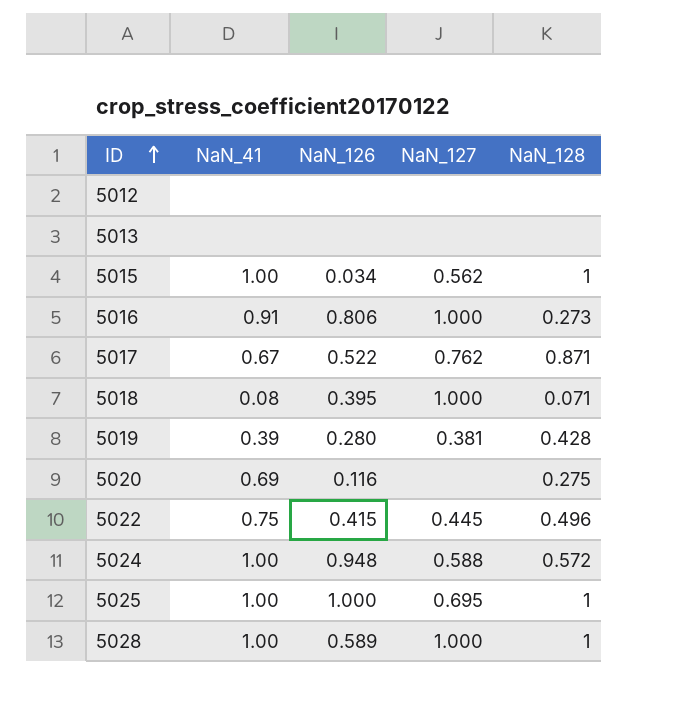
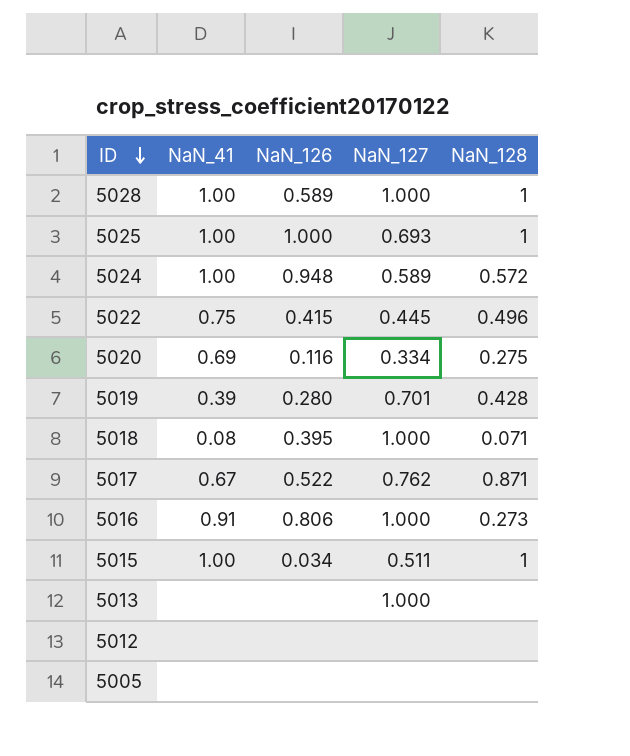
row order: ID ascending -> ID descending
5025 | NaN_127: 0.695 -> 0.693
5024 | NaN_127: 0.588 -> 0.589
5020 | NaN_127: none -> 0.334
5019 | NaN_127: 0.381 -> 0.701
5015 | NaN_127: 0.562 -> 0.511
5013 | NaN_127: none -> 1.000
row 5005: none -> none | none | none | none

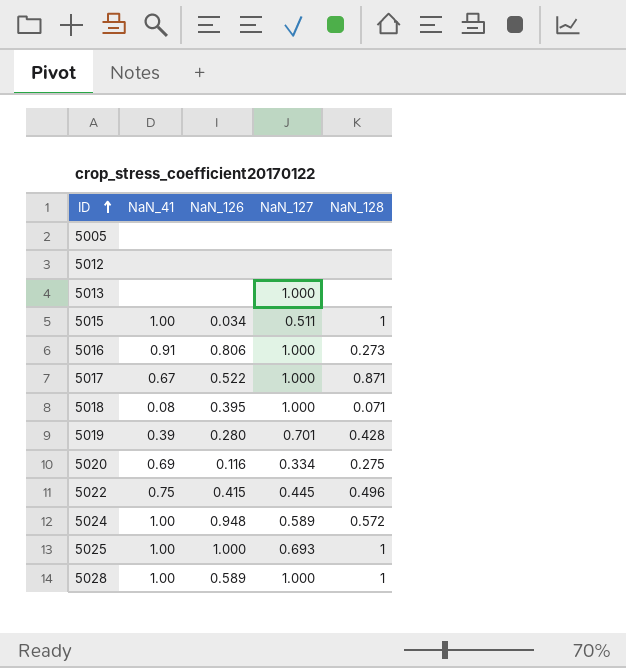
row order: ID descending -> ID ascending
5017 | NaN_127: 0.762 -> 1.000

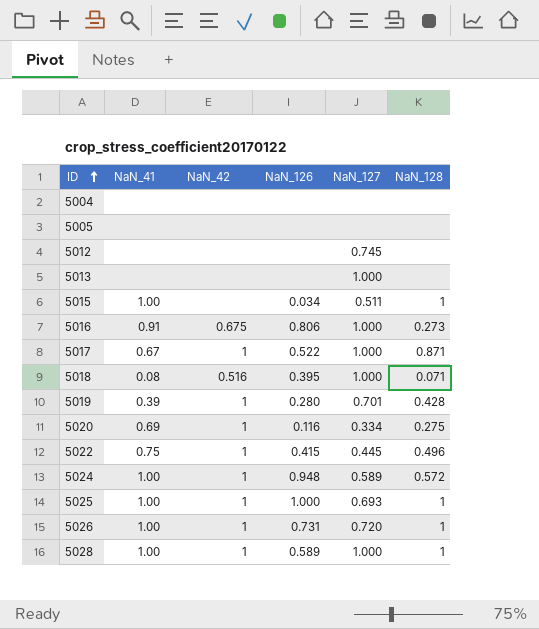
column NaN_42 | position: none -> 3
row 5004: none -> none | none | none | none | none
5012 | NaN_127: none -> 0.745
row 5026: none -> 1.00 | 1 | 0.731 | 0.720 | 1

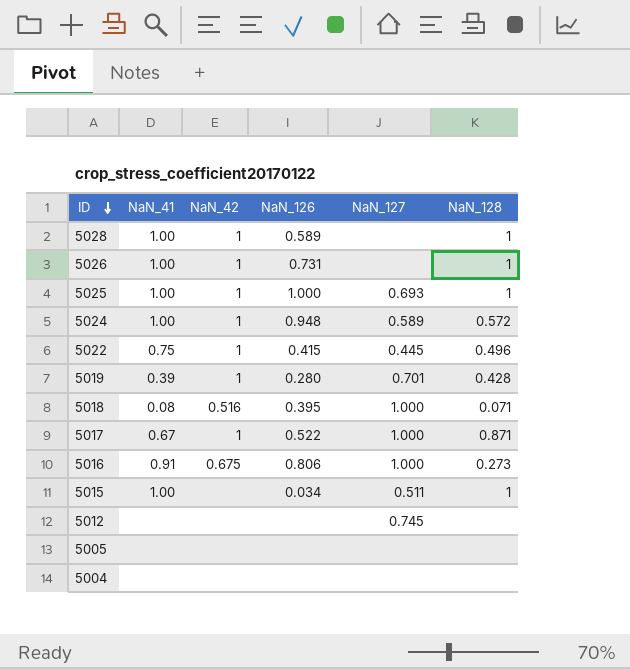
row order: ID ascending -> ID descending
row 5013: none | none | none | 1.000 | none -> none
row 5020: 0.69 | 1 | 0.116 | 0.334 | 0.275 -> none
5028 | NaN_127: 1.000 -> none
5026 | NaN_127: 0.720 -> none

